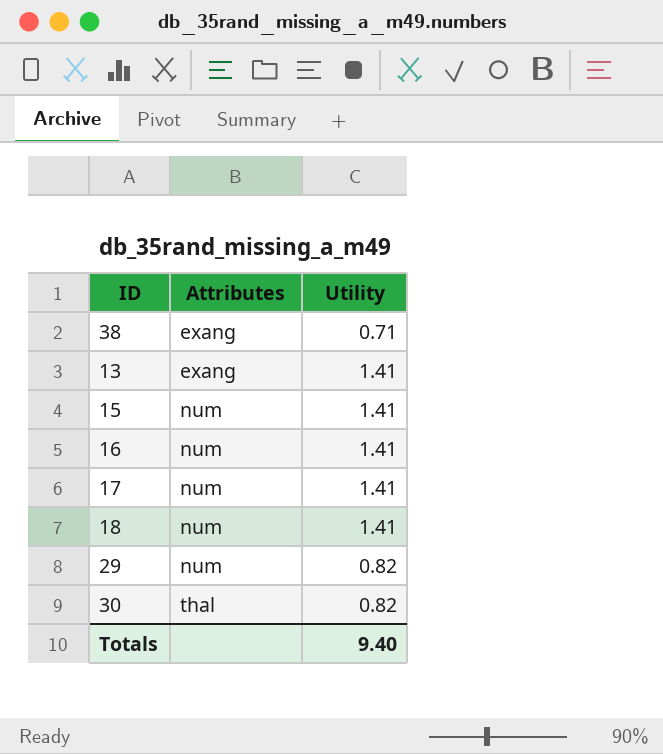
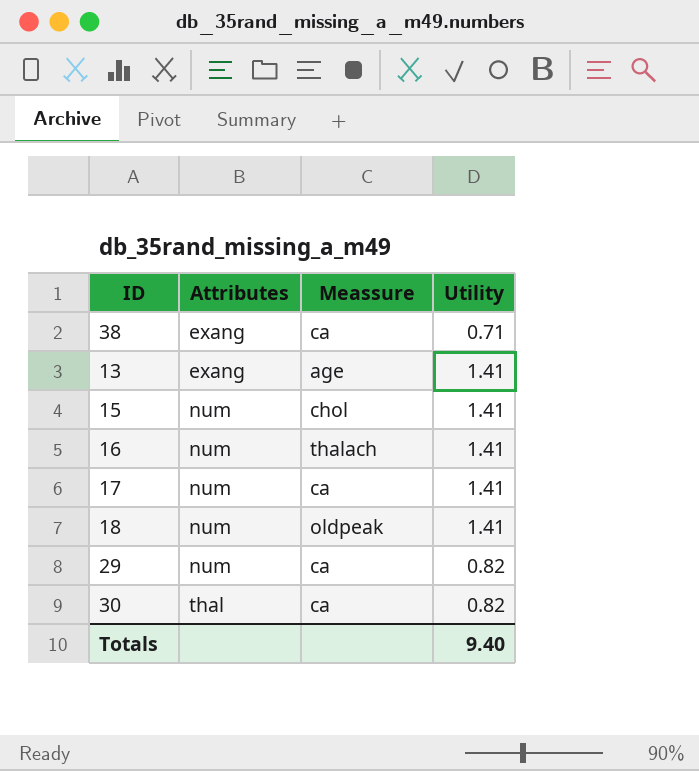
column Meassure | position: none -> 3

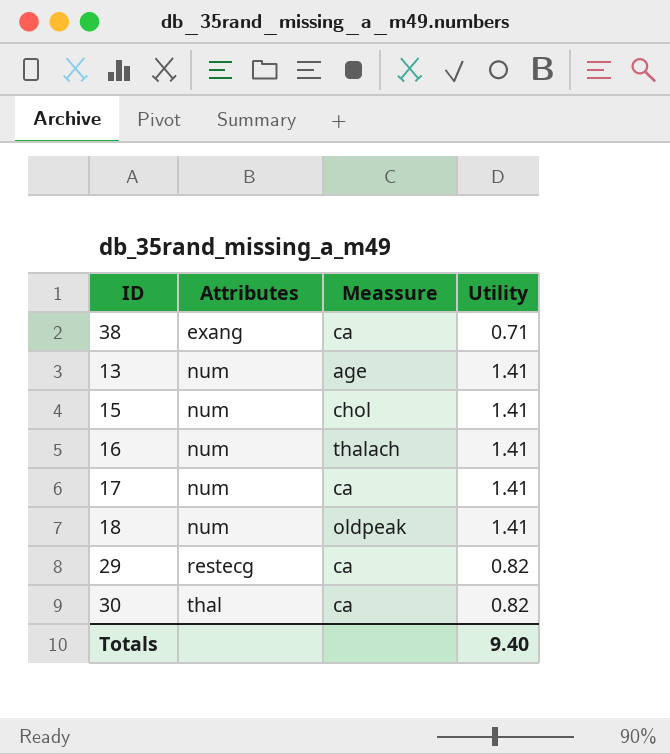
13 | Attributes: exang -> num
29 | Attributes: num -> restecg

